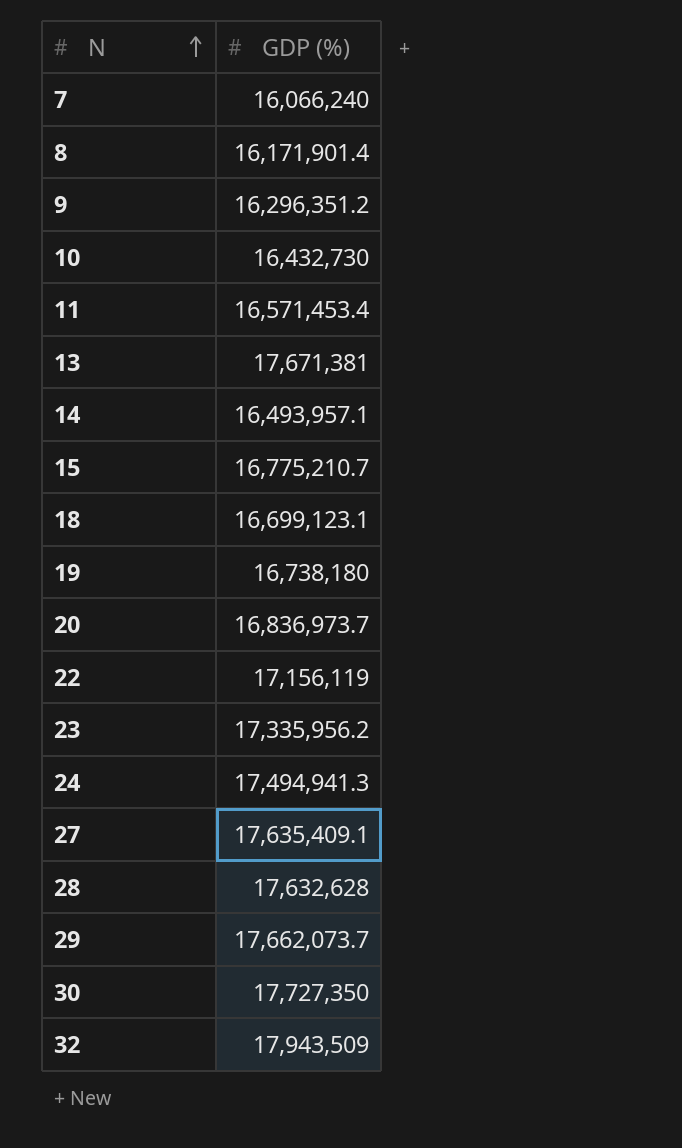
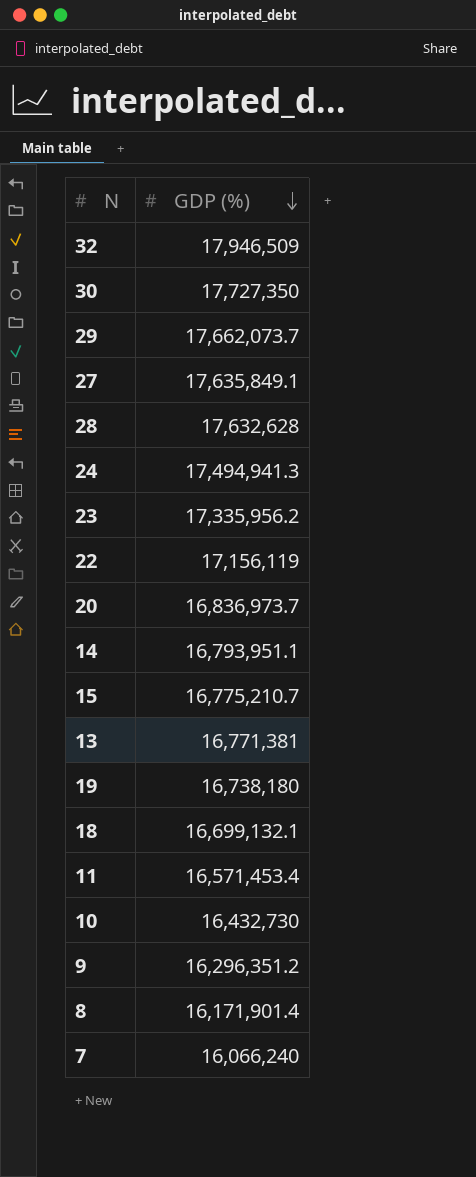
row order: N ascending -> GDP (%) descending
32 | GDP (%): 17,943,509 -> 17,946,509
27 | GDP (%): 17,635,409.1 -> 17,635,849.1
14 | GDP (%): 16,493,957.1 -> 16,793,951.1
13 | GDP (%): 17,671,381 -> 16,771,381
18 | GDP (%): 16,699,123.1 -> 16,699,132.1

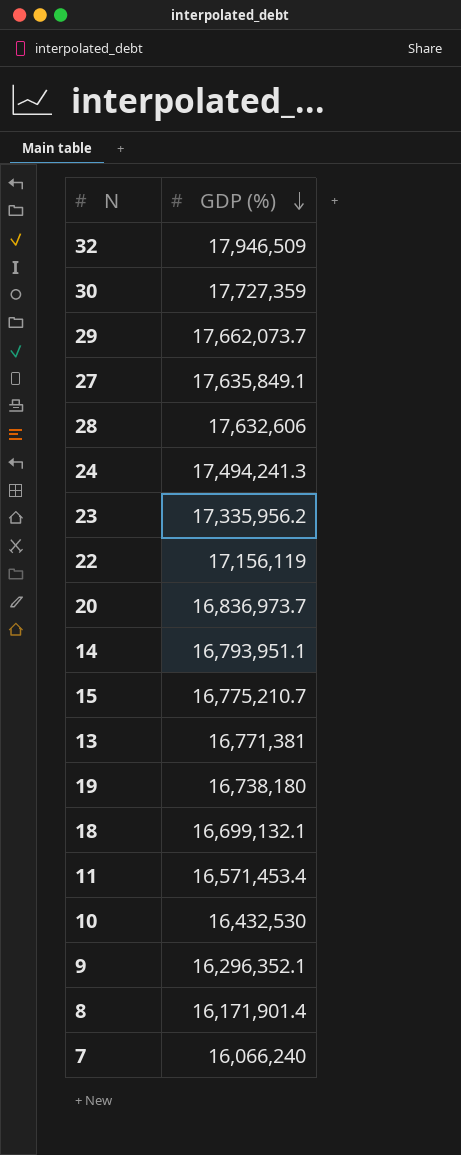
30 | GDP (%): 17,727,350 -> 17,727,359
28 | GDP (%): 17,632,628 -> 17,632,606
24 | GDP (%): 17,494,941.3 -> 17,494,241.3
10 | GDP (%): 16,432,730 -> 16,432,530
9 | GDP (%): 16,296,351.2 -> 16,296,352.1

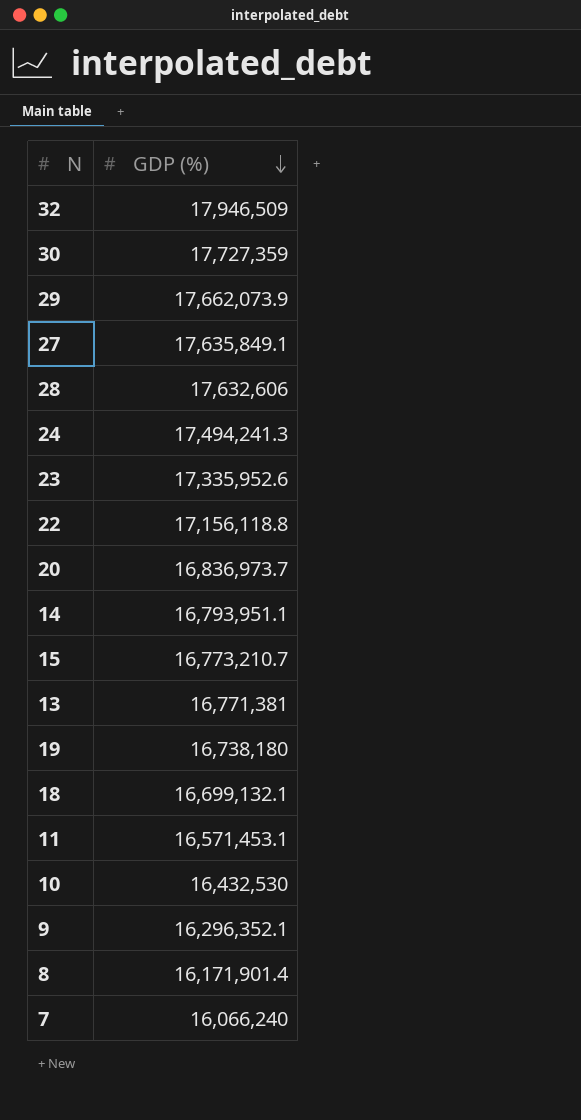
29 | GDP (%): 17,662,073.7 -> 17,662,073.9
23 | GDP (%): 17,335,956.2 -> 17,335,952.6
22 | GDP (%): 17,156,119 -> 17,156,118.8
15 | GDP (%): 16,775,210.7 -> 16,773,210.7
11 | GDP (%): 16,571,453.4 -> 16,571,453.1

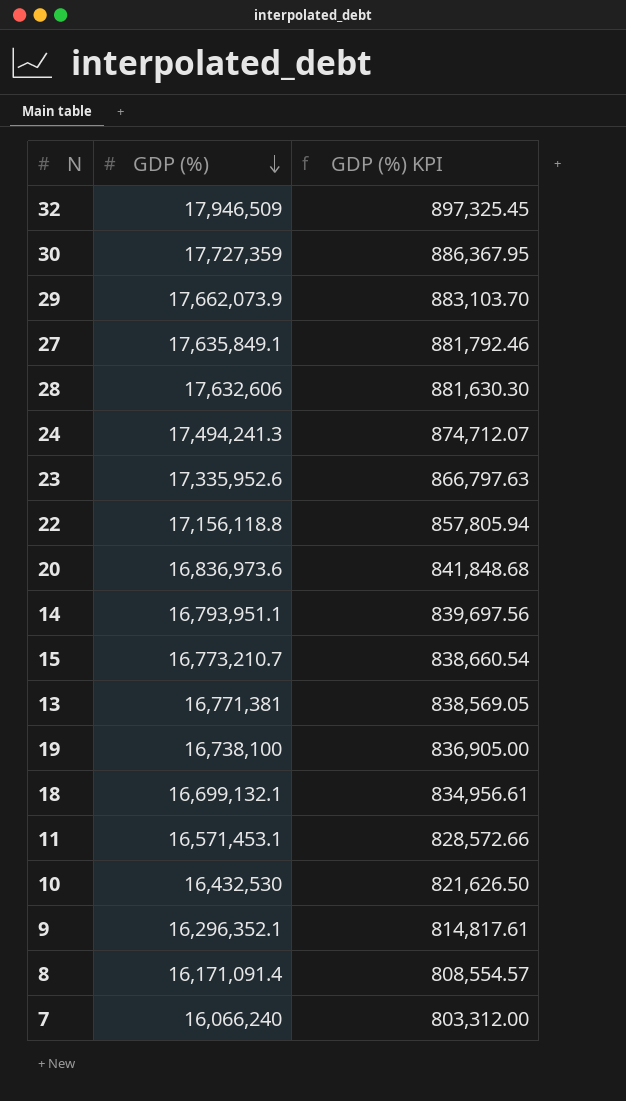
column GDP (%) KPI | formula: none -> [GDP (%)] * 0.05
20 | GDP (%): 16,836,973.7 -> 16,836,973.6
19 | GDP (%): 16,738,180 -> 16,738,100
8 | GDP (%): 16,171,901.4 -> 16,171,091.4

